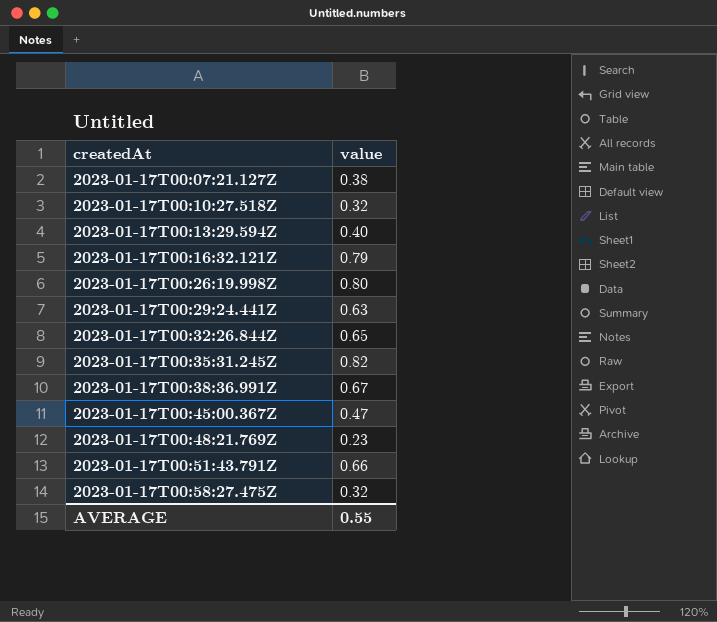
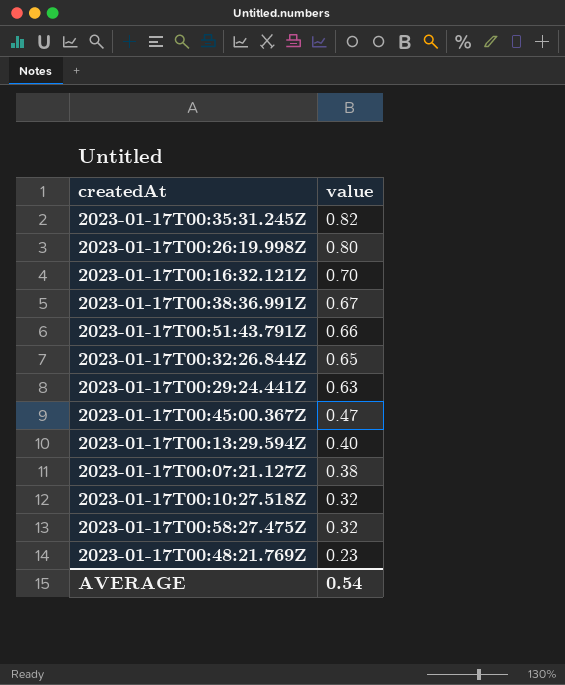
row order: createdAt ascending -> value descending
2023-01-17T00:16:32.121Z | value: 0.79 -> 0.70
AVERAGE | value: 0.55 -> 0.54

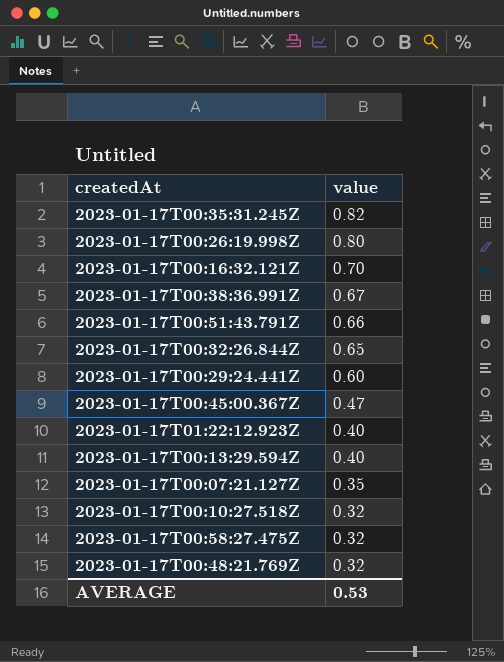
2023-01-17T00:29:24.441Z | value: 0.63 -> 0.60
row 2023-01-17T01:22:12.923Z: none -> 0.40
2023-01-17T00:07:21.127Z | value: 0.38 -> 0.35
2023-01-17T00:48:21.769Z | value: 0.23 -> 0.32
AVERAGE | value: 0.54 -> 0.53

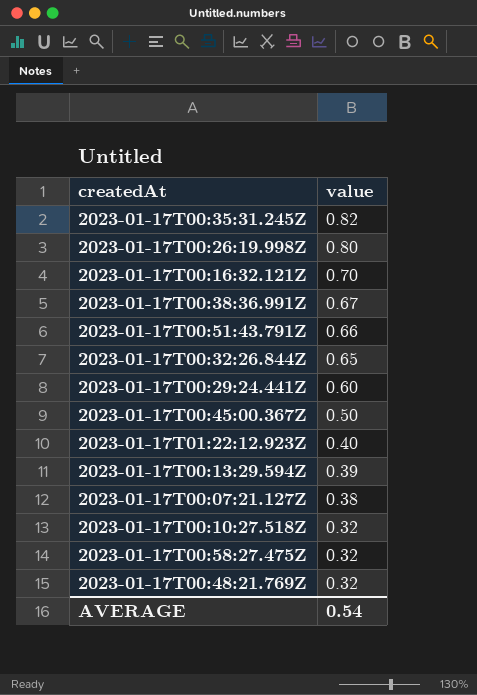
2023-01-17T00:45:00.367Z | value: 0.47 -> 0.50
2023-01-17T00:13:29.594Z | value: 0.40 -> 0.39
2023-01-17T00:07:21.127Z | value: 0.35 -> 0.38
AVERAGE | value: 0.53 -> 0.54

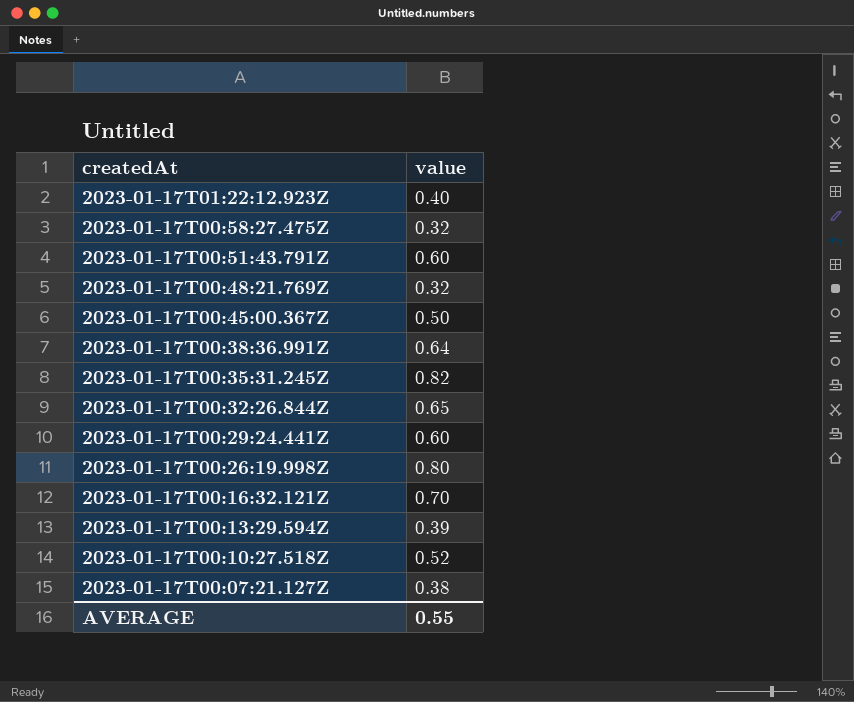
row order: value descending -> createdAt descending
2023-01-17T00:51:43.791Z | value: 0.66 -> 0.60
2023-01-17T00:38:36.991Z | value: 0.67 -> 0.64
2023-01-17T00:10:27.518Z | value: 0.32 -> 0.52
AVERAGE | value: 0.54 -> 0.55

